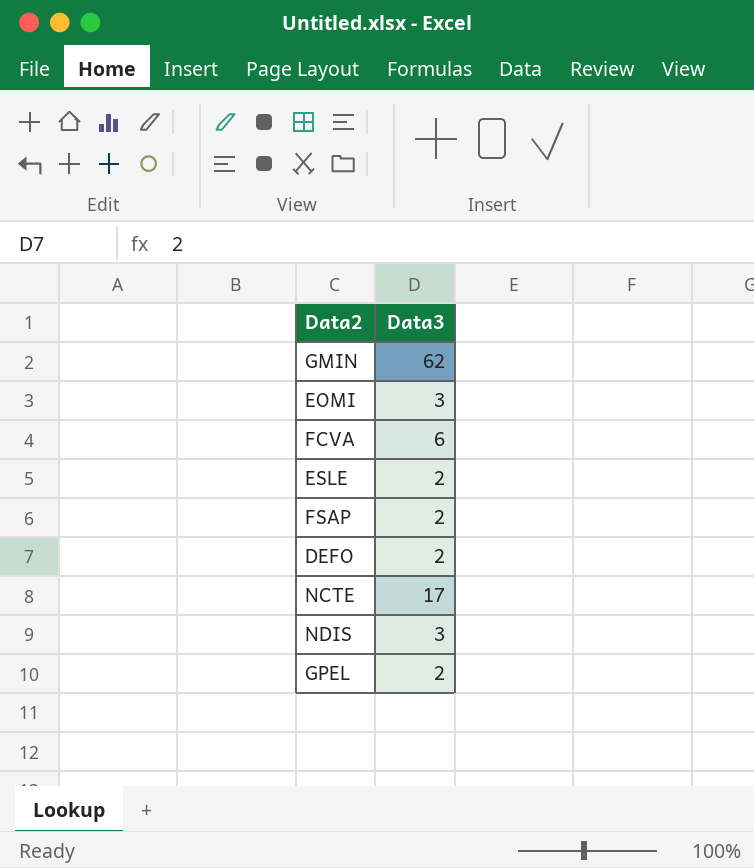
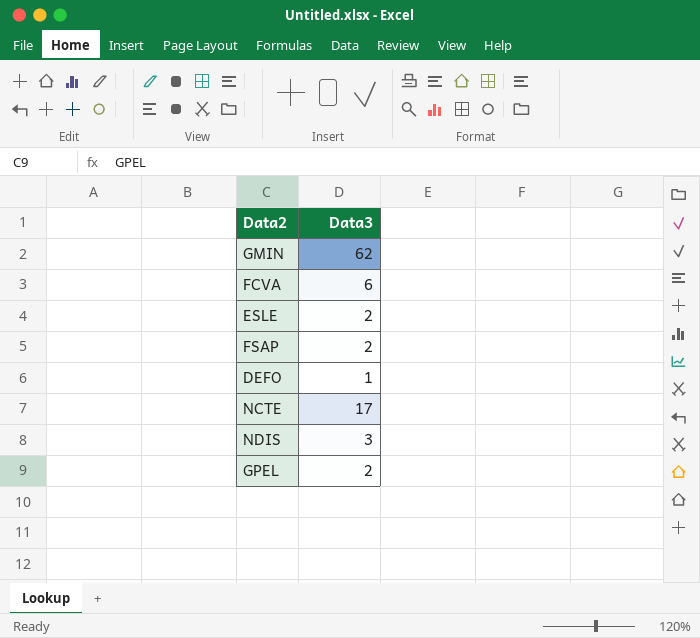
row EOMI: 3 -> none
DEFO | Data3: 2 -> 1

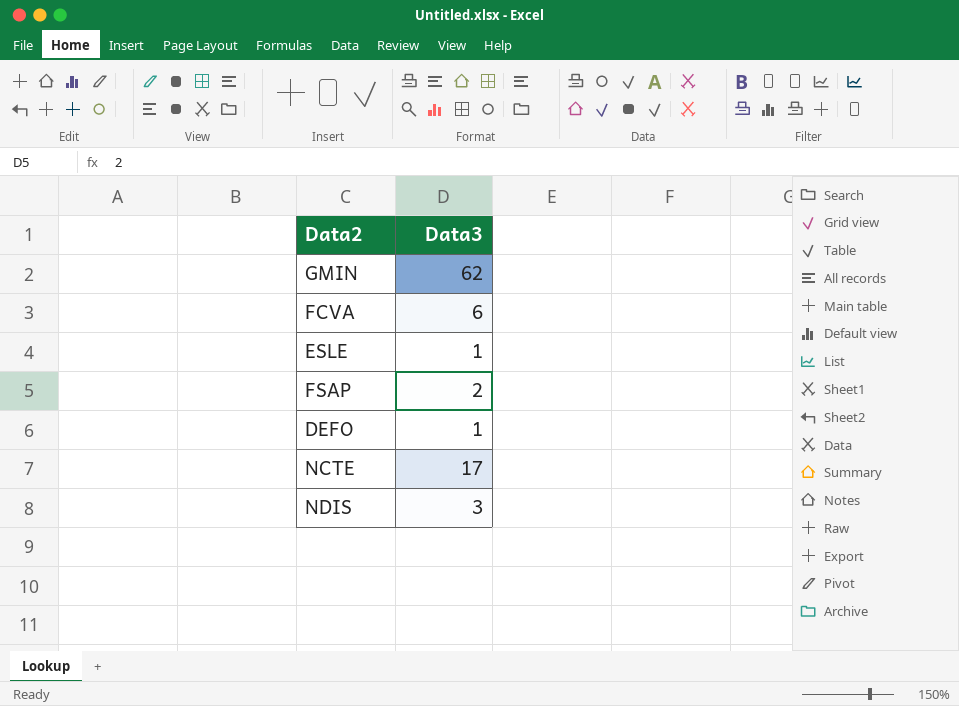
row GPEL: 2 -> none
ESLE | Data3: 2 -> 1

